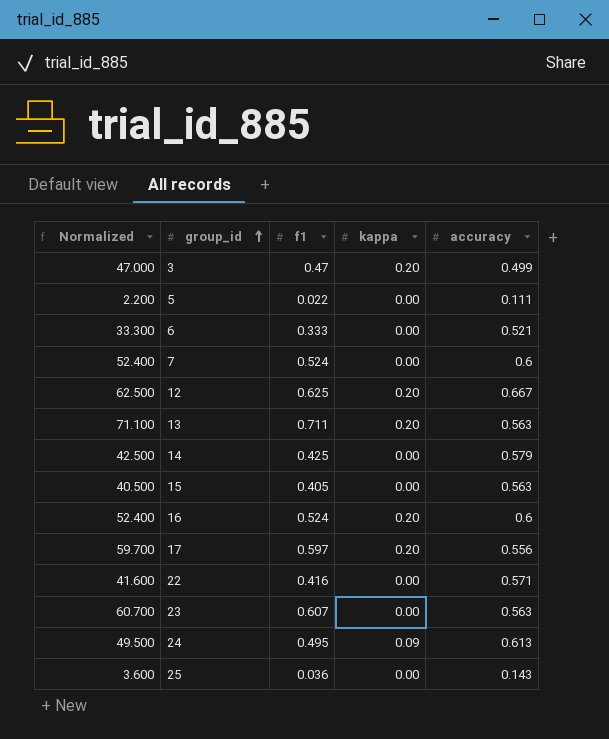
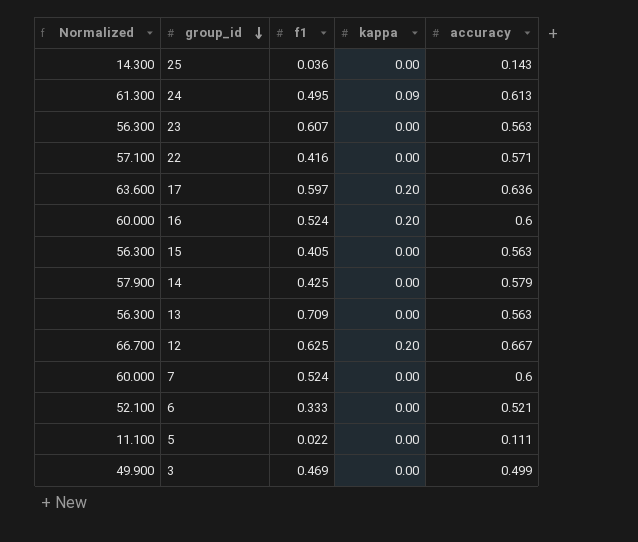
row order: group_id ascending -> group_id descending
column Normalized | formula: [f1] * 100 -> [accuracy] * 100
17 | accuracy: 0.556 -> 0.636
13 | f1: 0.711 -> 0.709
13 | kappa: 0.20 -> 0.00
3 | f1: 0.47 -> 0.469
3 | kappa: 0.20 -> 0.00

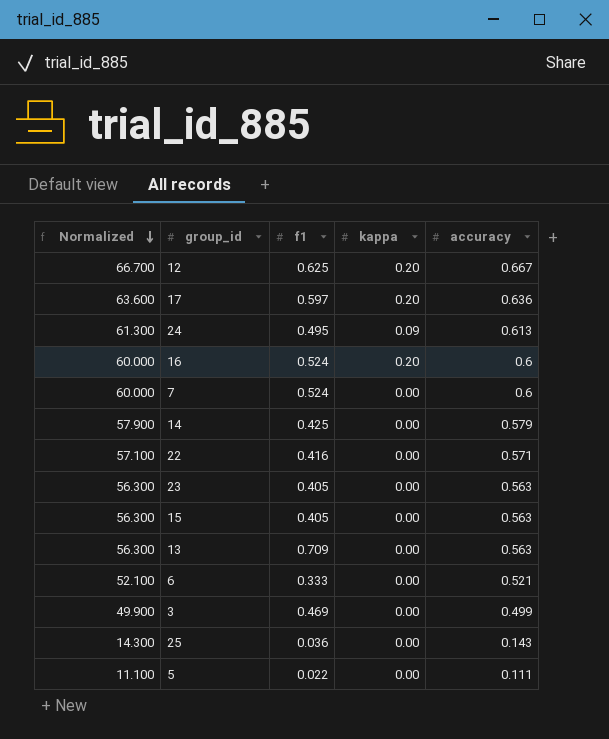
row order: group_id descending -> Normalized descending
23 | f1: 0.607 -> 0.405

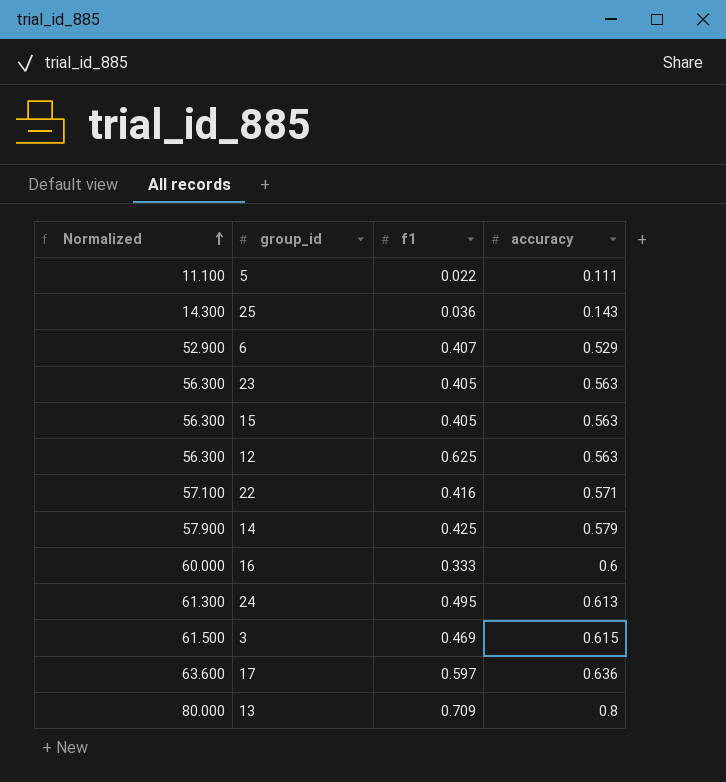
row order: Normalized descending -> Normalized ascending
column kappa | position: 4 -> none
row 7: 60.000 | 0.524 | 0.00 | 0.6 -> none
6 | Normalized: 52.100 -> 52.900
6 | f1: 0.333 -> 0.407
6 | accuracy: 0.521 -> 0.529
12 | Normalized: 66.700 -> 56.300
12 | accuracy: 0.667 -> 0.563
16 | f1: 0.524 -> 0.333
3 | Normalized: 49.900 -> 61.500
3 | accuracy: 0.499 -> 0.615
13 | Normalized: 56.300 -> 80.000
13 | accuracy: 0.563 -> 0.8

